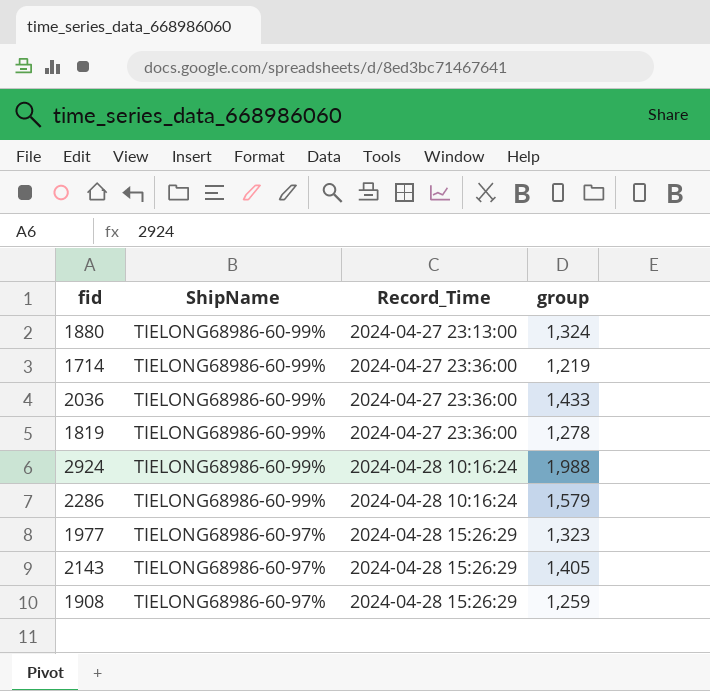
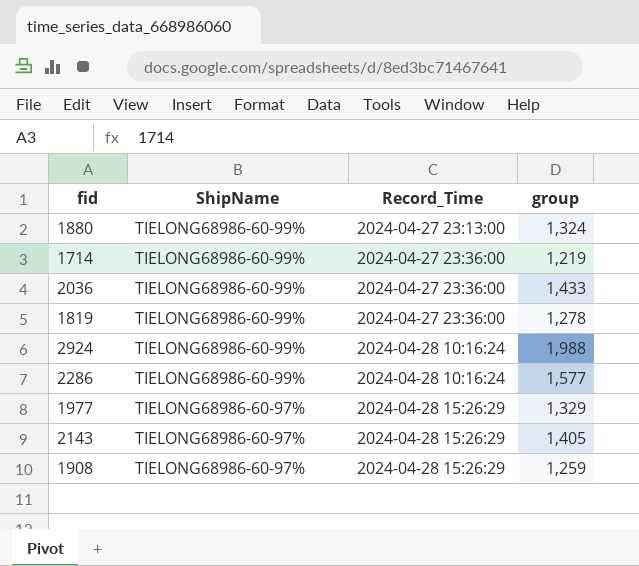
2286 | group: 1,579 -> 1,577
1977 | group: 1,323 -> 1,329

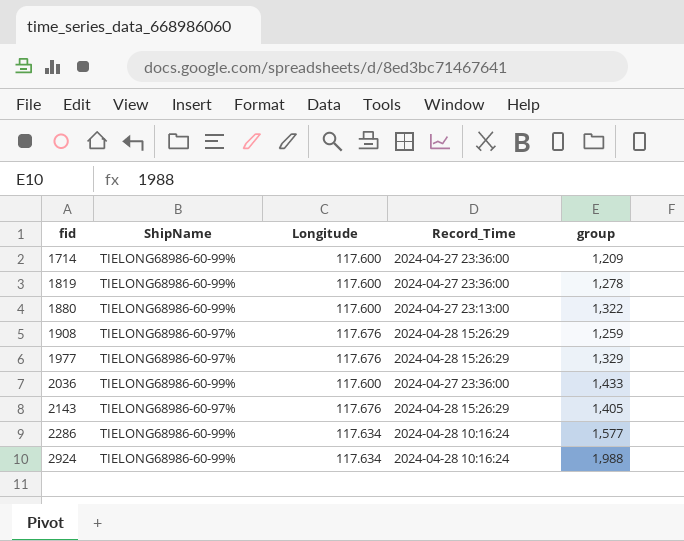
row order: ShipName descending -> fid ascending
column Longitude | position: none -> 3
1714 | group: 1,219 -> 1,209
1880 | group: 1,324 -> 1,322

